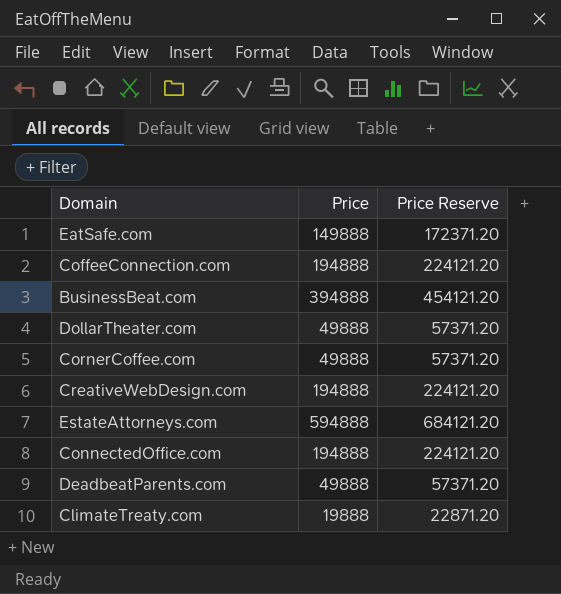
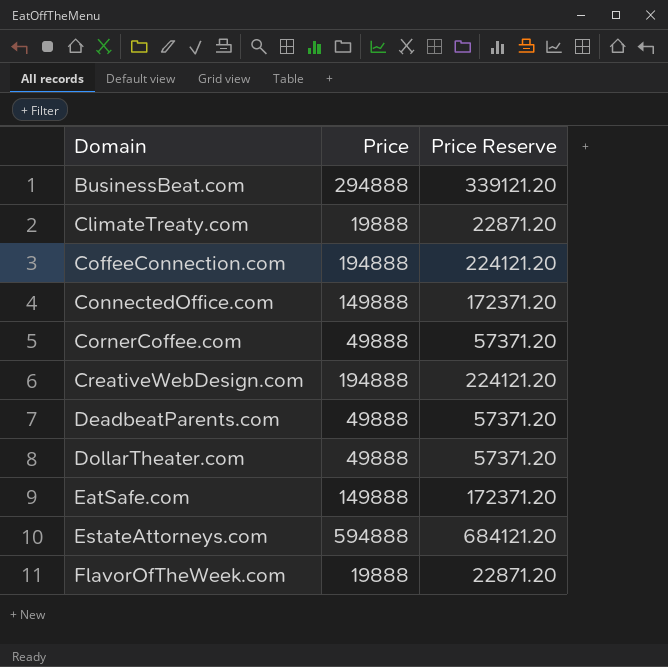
row order: none -> Domain ascending
BusinessBeat.com | Price: 394888 -> 294888
BusinessBeat.com | Price Reserve: 454121.20 -> 339121.20
ConnectedOffice.com | Price: 194888 -> 149888
ConnectedOffice.com | Price Reserve: 224121.20 -> 172371.20
row FlavorOfTheWeek.com: none -> 19888 | 22871.20

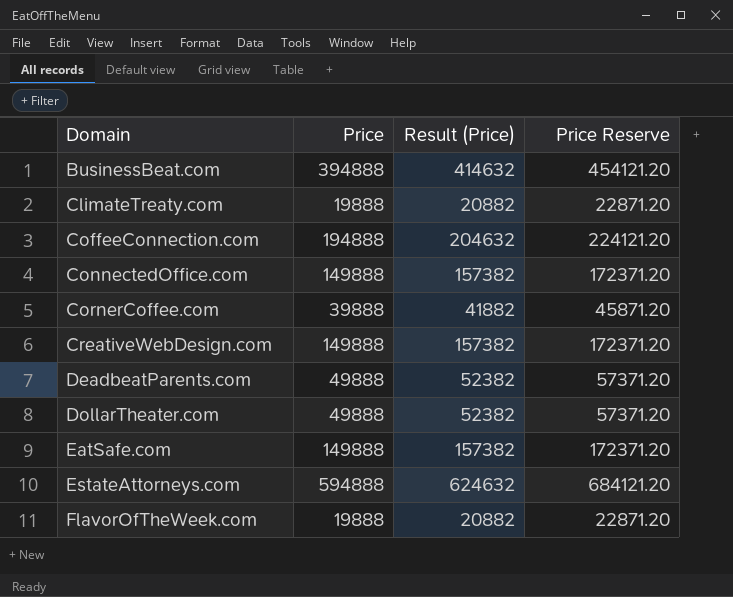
column Result (Price) | formula: none -> [Price] * 1.05
BusinessBeat.com | Price: 294888 -> 394888
BusinessBeat.com | Price Reserve: 339121.20 -> 454121.20
CornerCoffee.com | Price: 49888 -> 39888
CornerCoffee.com | Price Reserve: 57371.20 -> 45871.20
CreativeWebDesign.com | Price: 194888 -> 149888
CreativeWebDesign.com | Price Reserve: 224121.20 -> 172371.20

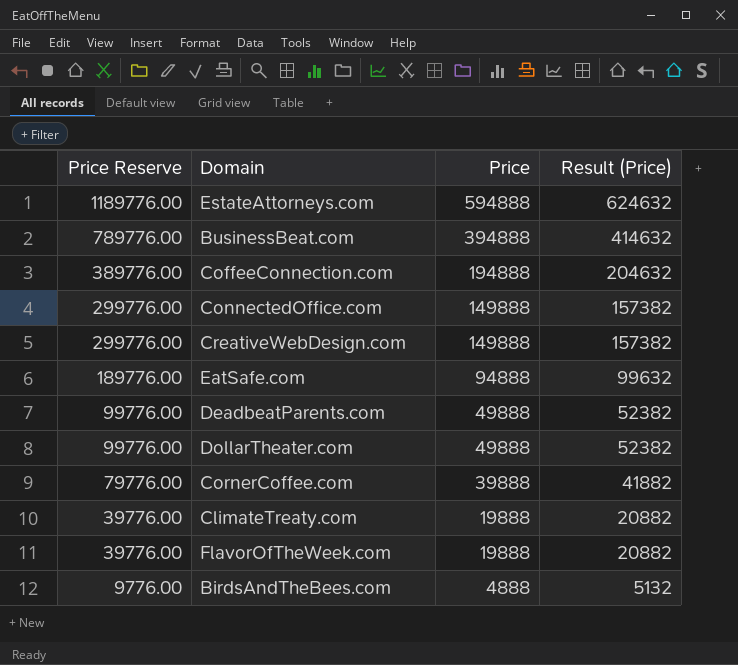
row order: Domain ascending -> Price Reserve descending
column Price Reserve | formula: [Price] * 1.15 -> [Price] * 2
column Price Reserve | position: 4 -> 1
EatSafe.com | Price: 149888 -> 94888
EatSafe.com | Result (Price): 157382 -> 99632
row BirdsAndTheBees.com: none -> 9776.00 | 4888 | 5132

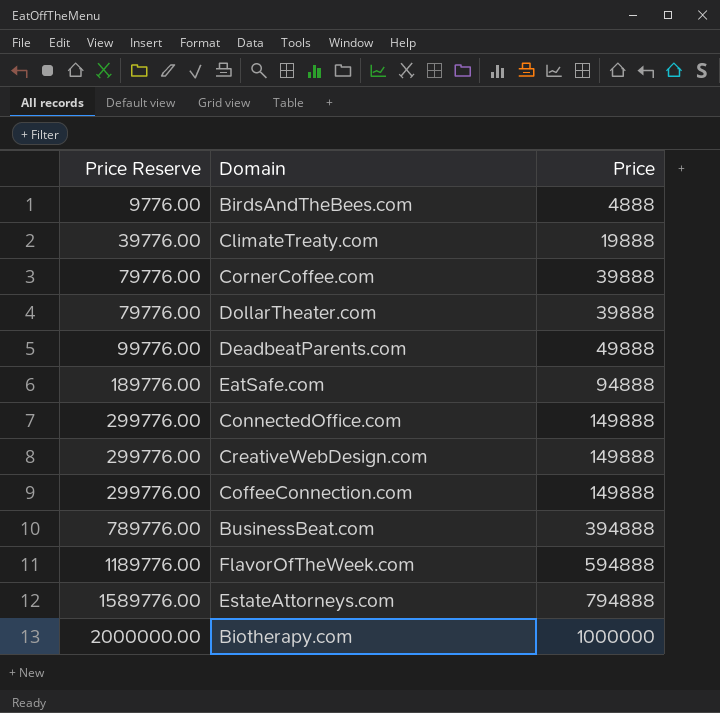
row order: Price Reserve descending -> Price Reserve ascending
column Result (Price) | formula: [Price] * 1.05 -> none
DollarTheater.com | Price Reserve: 99776.00 -> 79776.00
DollarTheater.com | Price: 49888 -> 39888
CoffeeConnection.com | Price Reserve: 389776.00 -> 299776.00
CoffeeConnection.com | Price: 194888 -> 149888
FlavorOfTheWeek.com | Price Reserve: 39776.00 -> 1189776.00
FlavorOfTheWeek.com | Price: 19888 -> 594888
EstateAttorneys.com | Price Reserve: 1189776.00 -> 1589776.00
EstateAttorneys.com | Price: 594888 -> 794888
row Biotherapy.com: none -> 2000000.00 | 1000000

